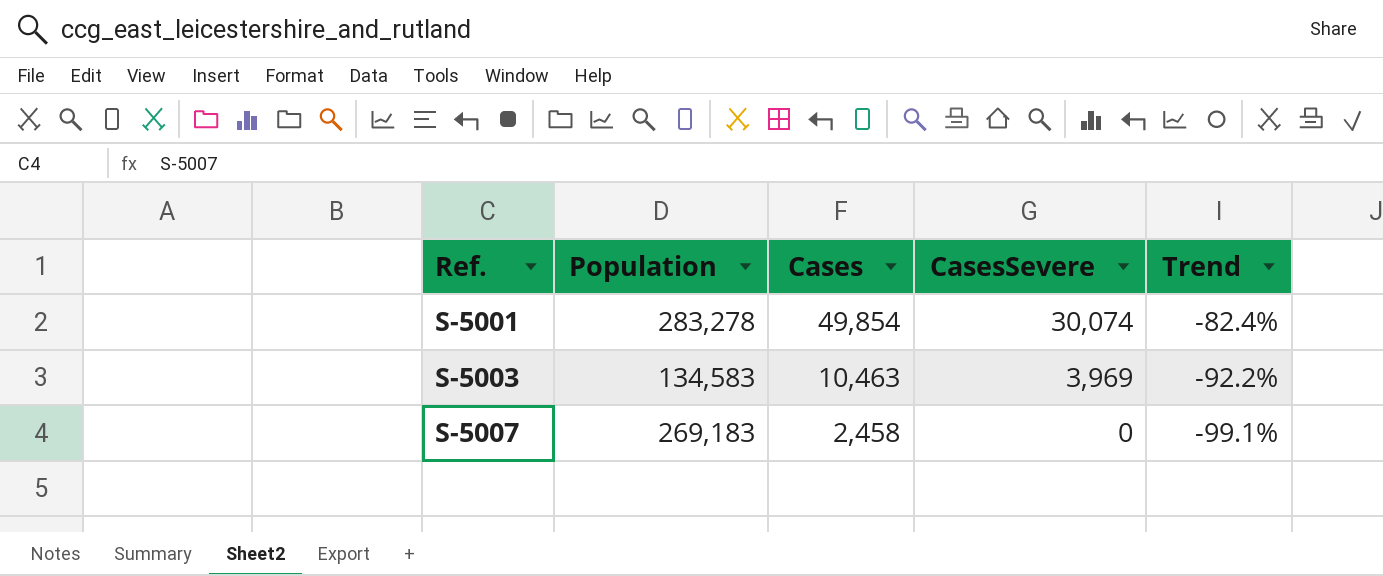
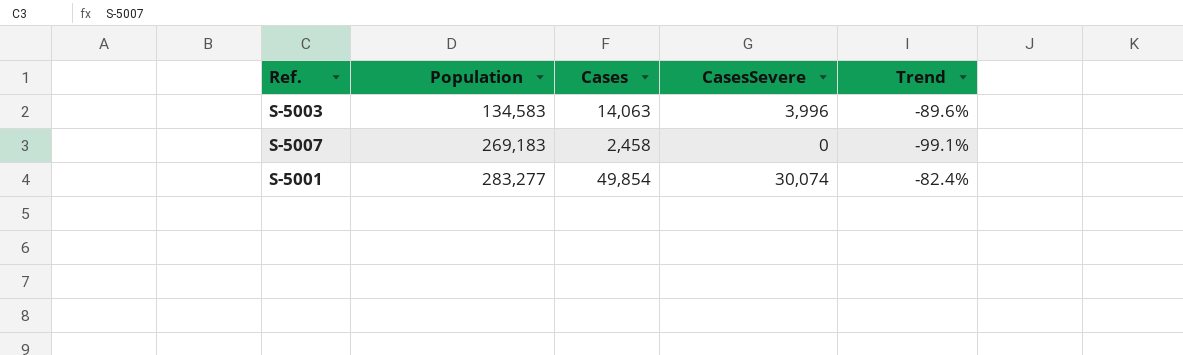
row order: Ref. ascending -> Population ascending
S-5003 | Cases: 10,463 -> 14,063
S-5003 | CasesSevere: 3,969 -> 3,996
S-5003 | Trend: -92.2% -> -89.6%
S-5001 | Population: 283,278 -> 283,277

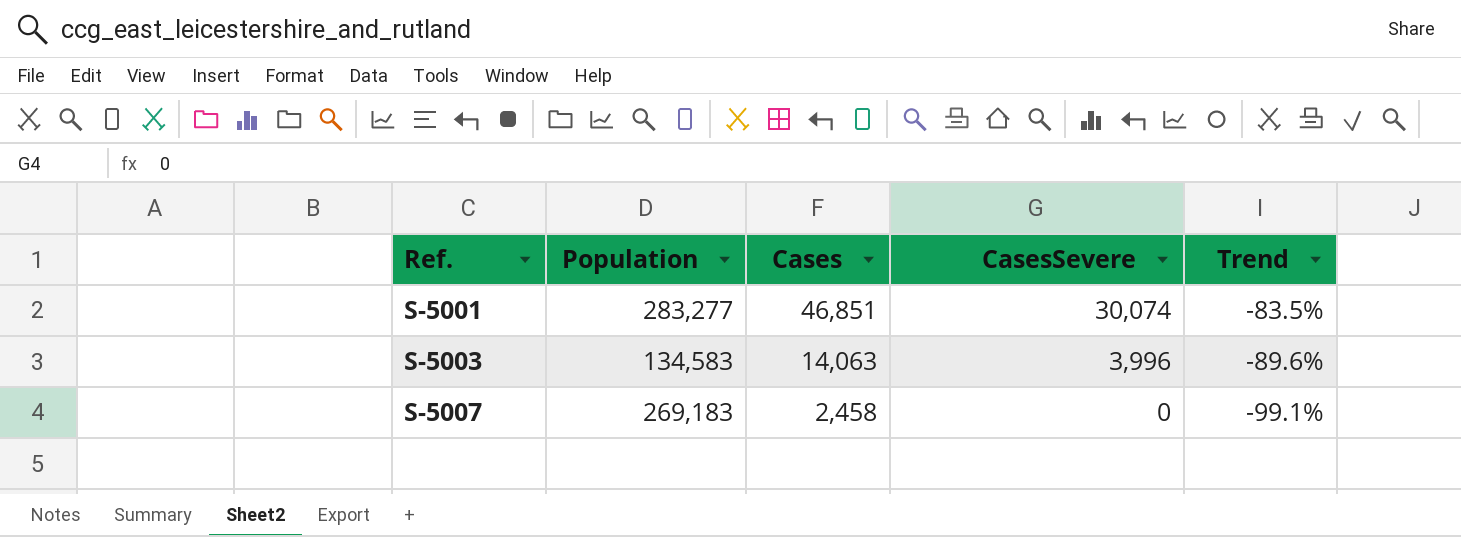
row order: Population ascending -> Ref. ascending
S-5001 | Cases: 49,854 -> 46,851
S-5001 | Trend: -82.4% -> -83.5%

